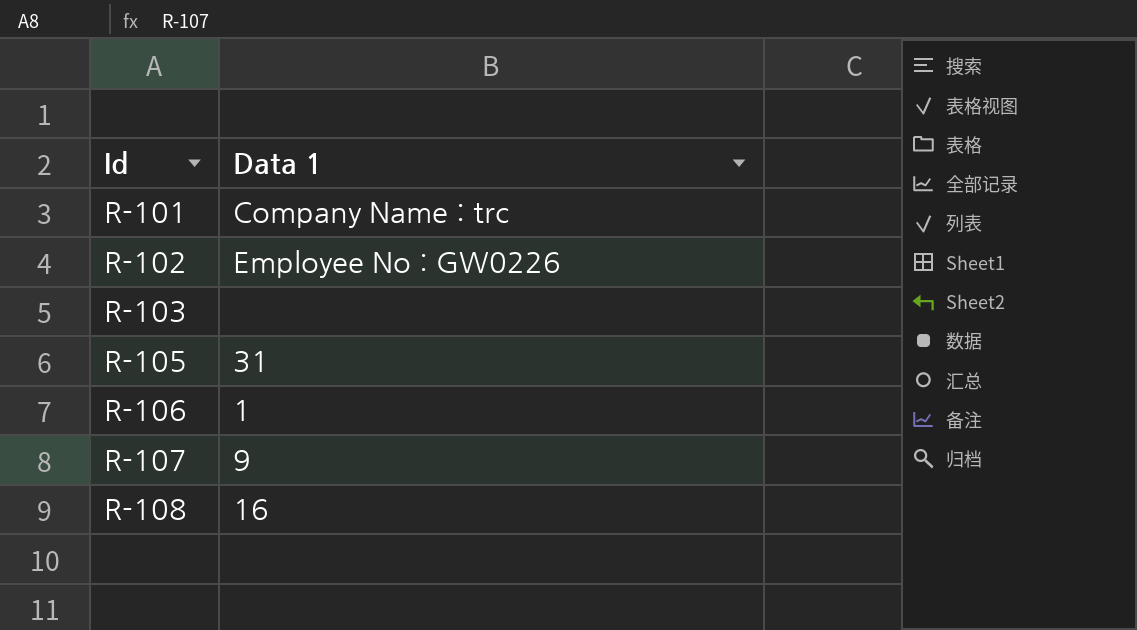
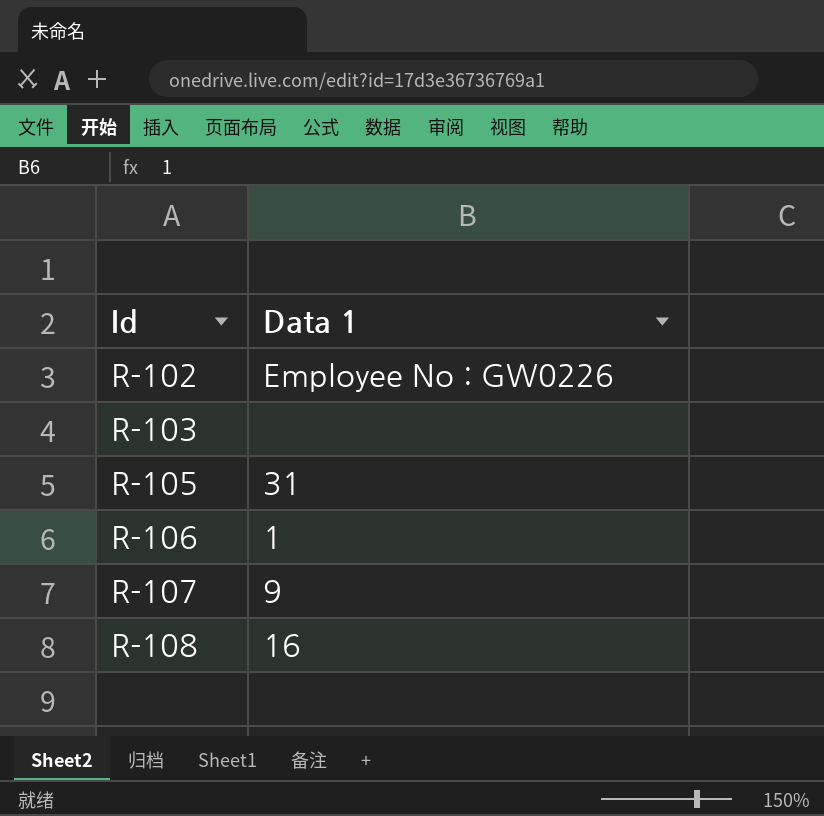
row R-101: Company Name : trc -> none

